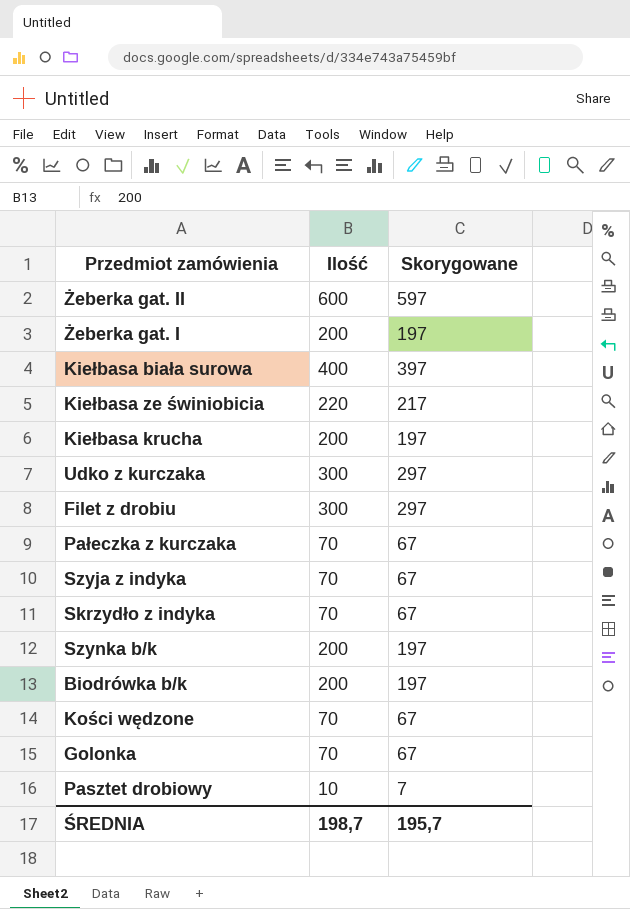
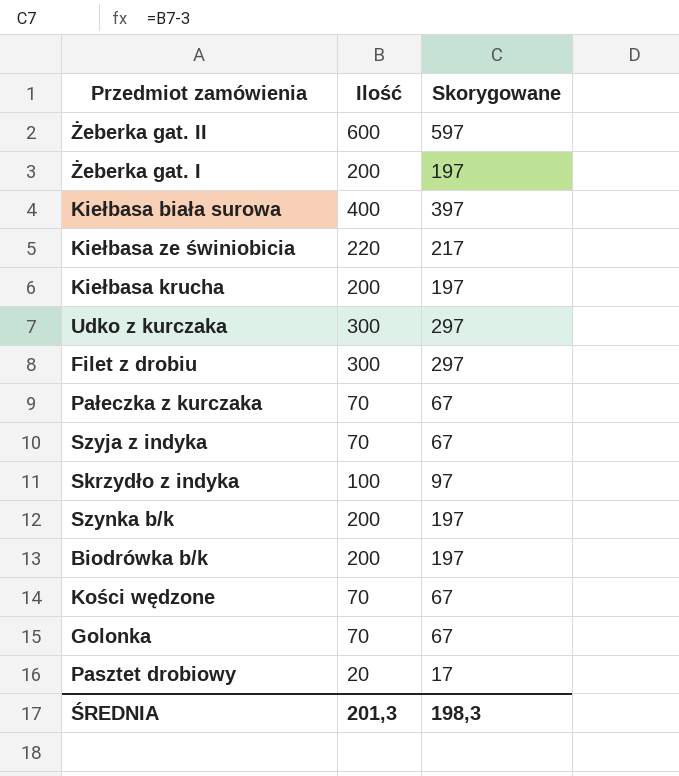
Skrzydło z indyka | Ilość: 70 -> 100
Skrzydło z indyka | Skorygowane: 67 -> 97
Pasztet drobiowy | Ilość: 10 -> 20
Pasztet drobiowy | Skorygowane: 7 -> 17
ŚREDNIA | Ilość: 198,7 -> 201,3
ŚREDNIA | Skorygowane: 195,7 -> 198,3

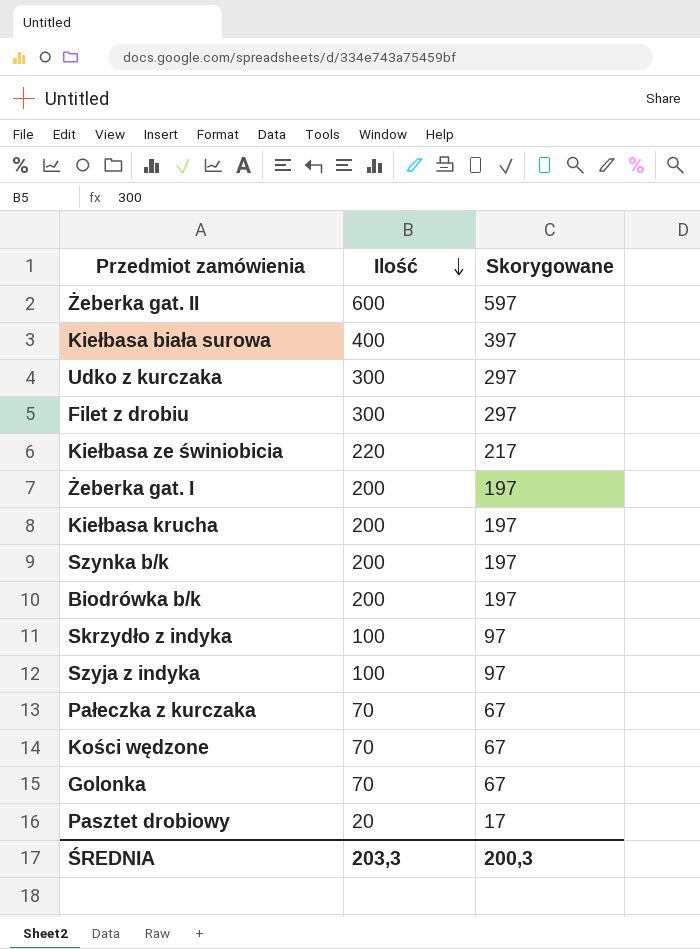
row order: none -> Ilość descending
Szyja z indyka | Ilość: 70 -> 100
Szyja z indyka | Skorygowane: 67 -> 97
ŚREDNIA | Ilość: 201,3 -> 203,3
ŚREDNIA | Skorygowane: 198,3 -> 200,3

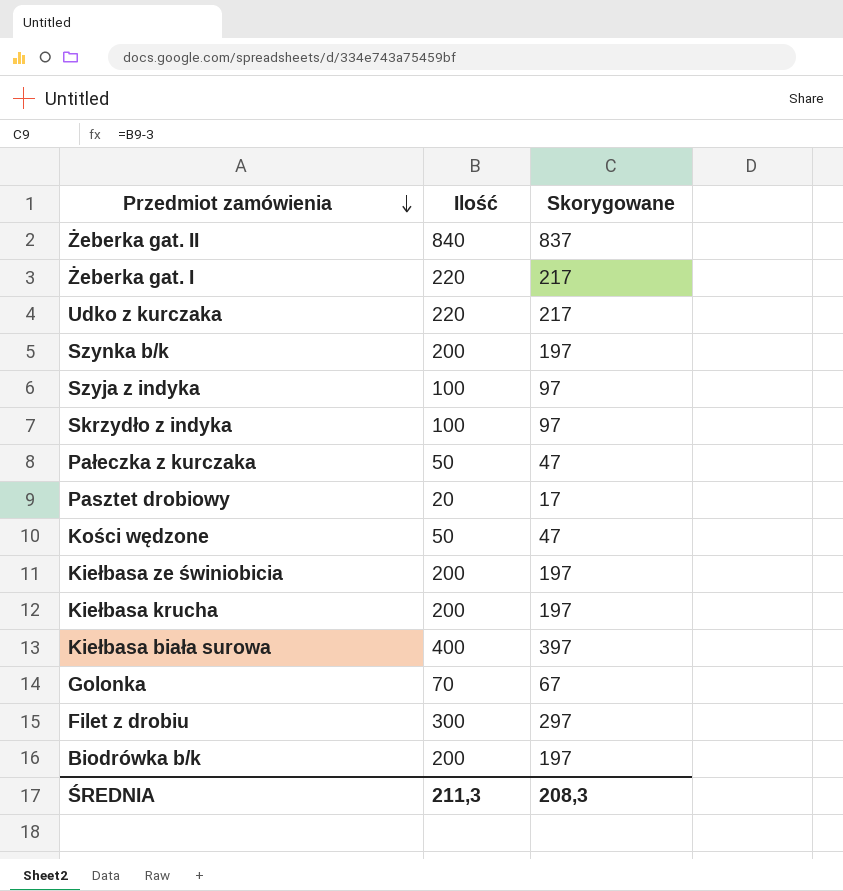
row order: Ilość descending -> Przedmiot zamówienia descending
Żeberka gat. II | Ilość: 600 -> 840
Żeberka gat. II | Skorygowane: 597 -> 837
Żeberka gat. I | Ilość: 200 -> 220
Żeberka gat. I | Skorygowane: 197 -> 217
Udko z kurczaka | Ilość: 300 -> 220
Udko z kurczaka | Skorygowane: 297 -> 217
Pałeczka z kurczaka | Ilość: 70 -> 50
Pałeczka z kurczaka | Skorygowane: 67 -> 47
Kości wędzone | Ilość: 70 -> 50
Kości wędzone | Skorygowane: 67 -> 47
Kiełbasa ze świniobicia | Ilość: 220 -> 200
Kiełbasa ze świniobicia | Skorygowane: 217 -> 197
ŚREDNIA | Ilość: 203,3 -> 211,3
ŚREDNIA | Skorygowane: 200,3 -> 208,3

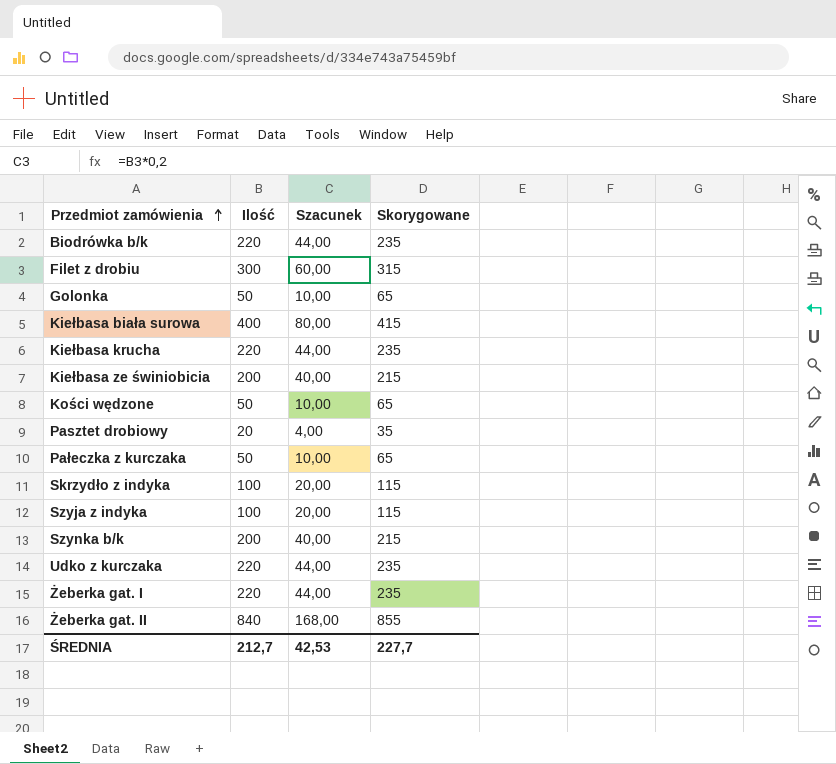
row order: Przedmiot zamówienia descending -> Przedmiot zamówienia ascending
column Szacunek | formula: none -> [Ilość] * 0,2
column Skorygowane | formula: [Ilość] - 3 -> [Ilość] + 15
Biodrówka b/k | Ilość: 200 -> 220
Golonka | Ilość: 70 -> 50
Kiełbasa krucha | Ilość: 200 -> 220
ŚREDNIA | Ilość: 211,3 -> 212,7
ŚREDNIA | Skorygowane: 208,3 -> 227,7

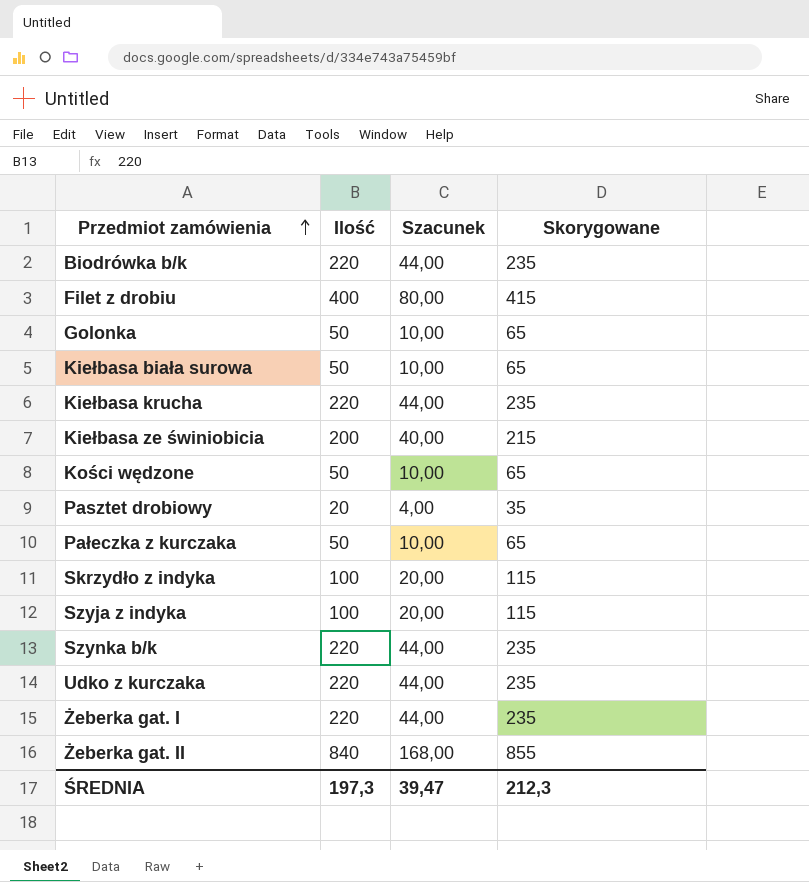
Filet z drobiu | Ilość: 300 -> 400
Filet z drobiu | Szacunek: 60,00 -> 80,00
Filet z drobiu | Skorygowane: 315 -> 415
Kiełbasa biała surowa | Ilość: 400 -> 50
Kiełbasa biała surowa | Szacunek: 80,00 -> 10,00
Kiełbasa biała surowa | Skorygowane: 415 -> 65
Szynka b/k | Ilość: 200 -> 220
Szynka b/k | Szacunek: 40,00 -> 44,00
Szynka b/k | Skorygowane: 215 -> 235
ŚREDNIA | Ilość: 212,7 -> 197,3
ŚREDNIA | Szacunek: 42,53 -> 39,47
ŚREDNIA | Skorygowane: 227,7 -> 212,3

